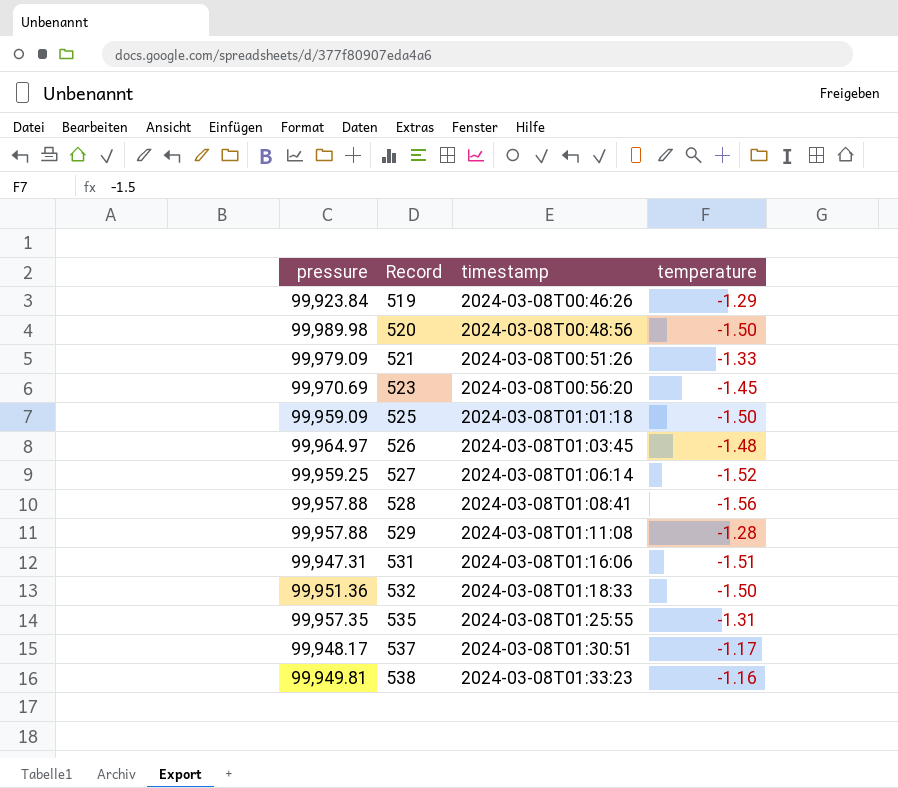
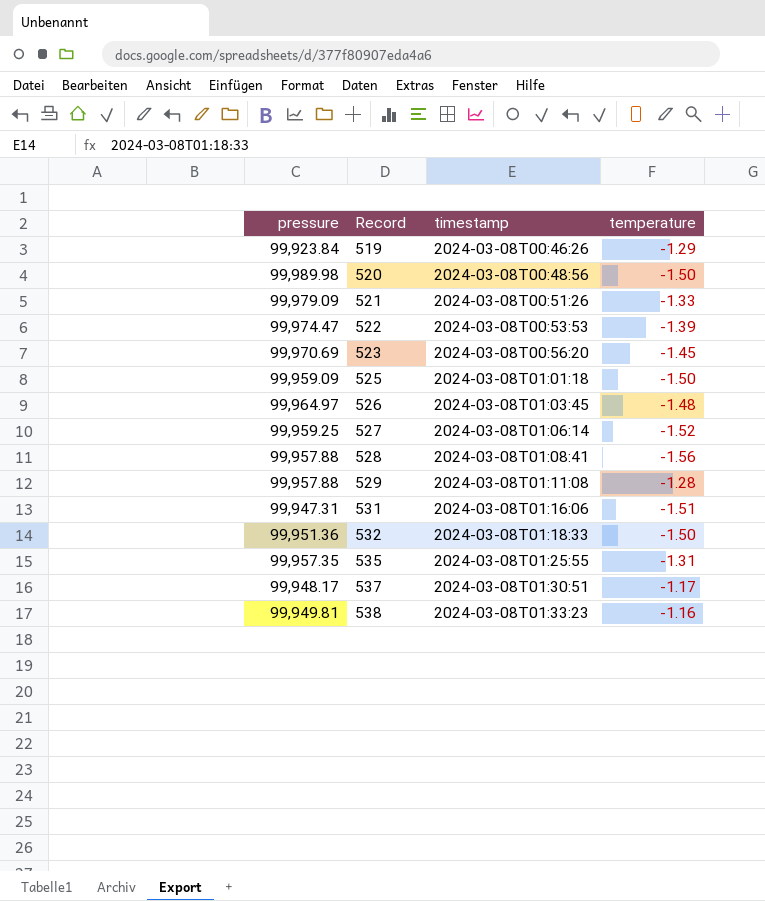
row 522: none -> 99,974.47 | 2024-03-08T00:53:53 | -1.39

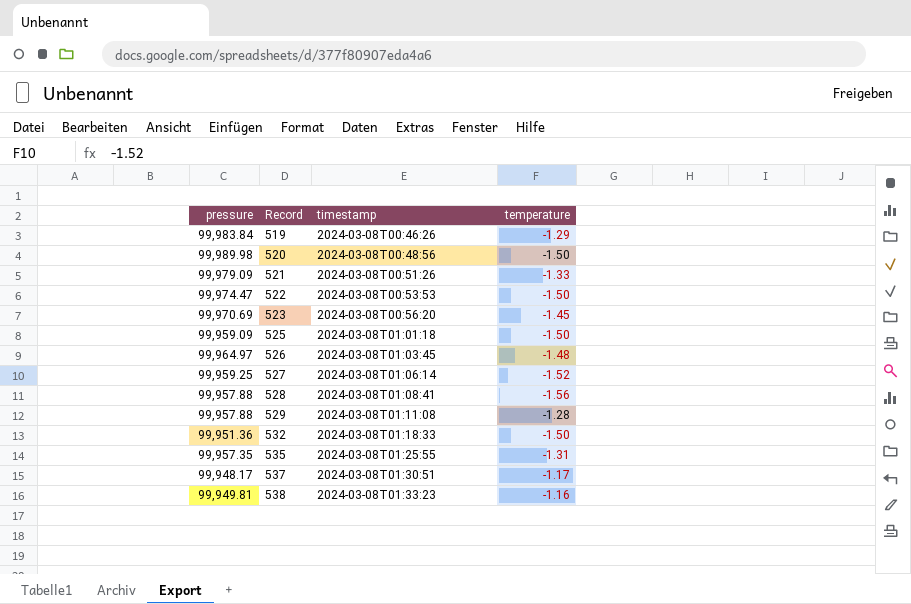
row 531: 99,947.31 | 2024-03-08T01:16:06 | -1.51 -> none
519 | pressure: 99,923.84 -> 99,983.84
522 | temperature: -1.39 -> -1.50

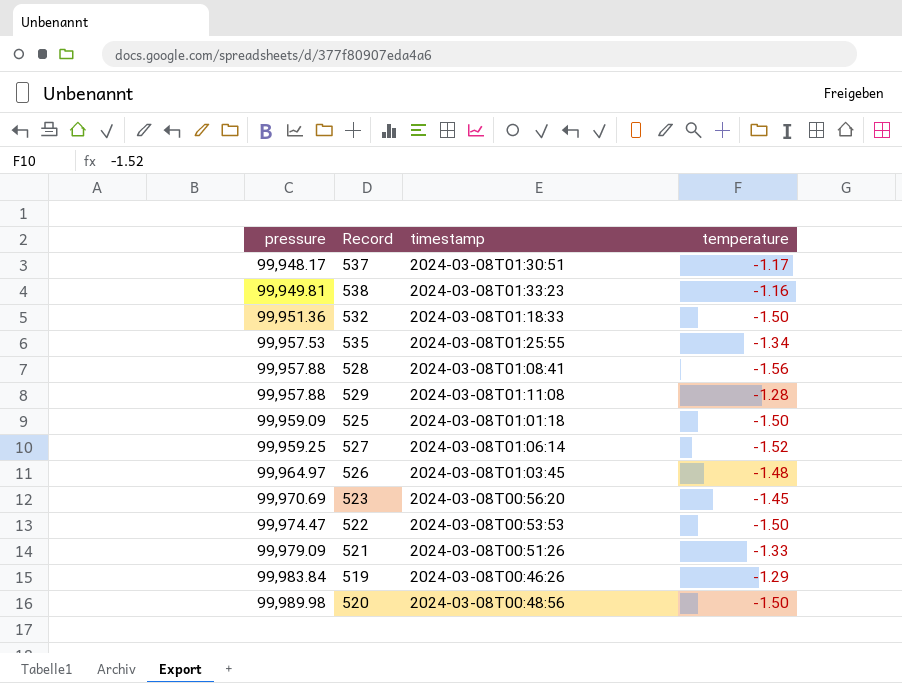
row order: Record ascending -> pressure ascending
535 | pressure: 99,957.35 -> 99,957.53
535 | temperature: -1.31 -> -1.34

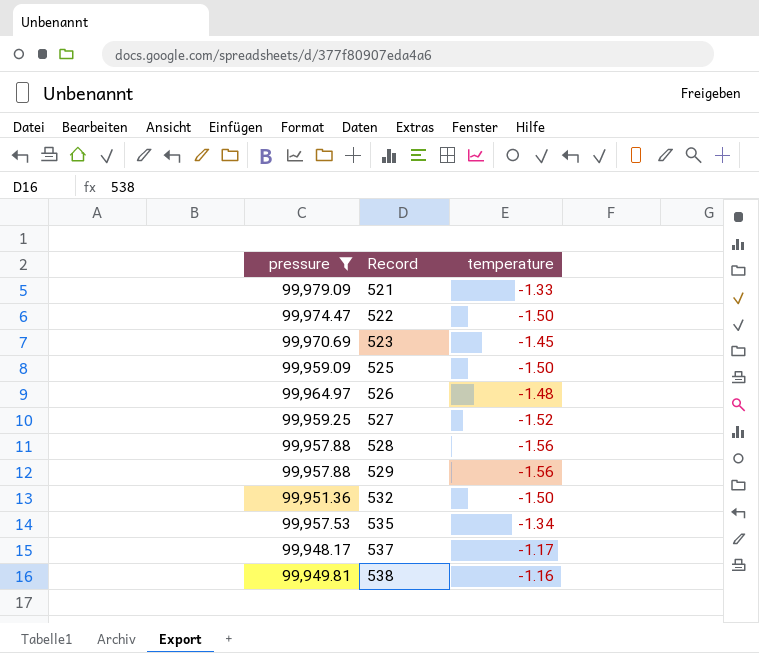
filter: none -> pressure <= 99,979.09
row order: pressure ascending -> Record ascending
column timestamp | position: 3 -> none
529 | temperature: -1.28 -> -1.56

